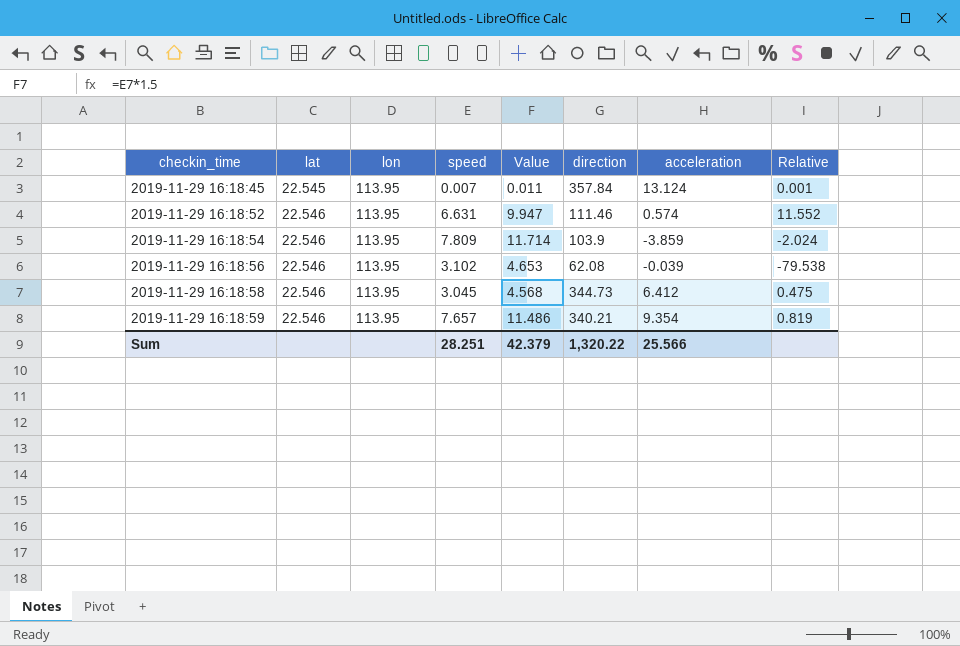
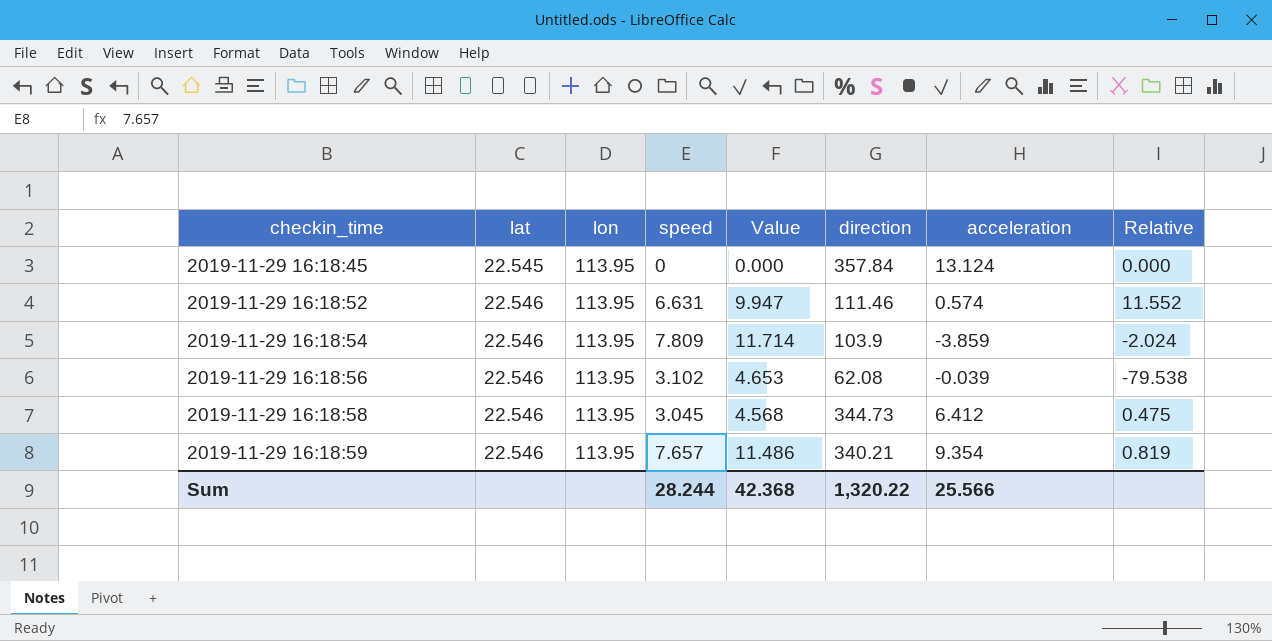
2019-11-29 16:18:45 | speed: 0.007 -> 0
2019-11-29 16:18:45 | Value: 0.011 -> 0.000
2019-11-29 16:18:45 | Relative: 0.001 -> 0.000
Sum | speed: 28.251 -> 28.244
Sum | Value: 42.379 -> 42.368

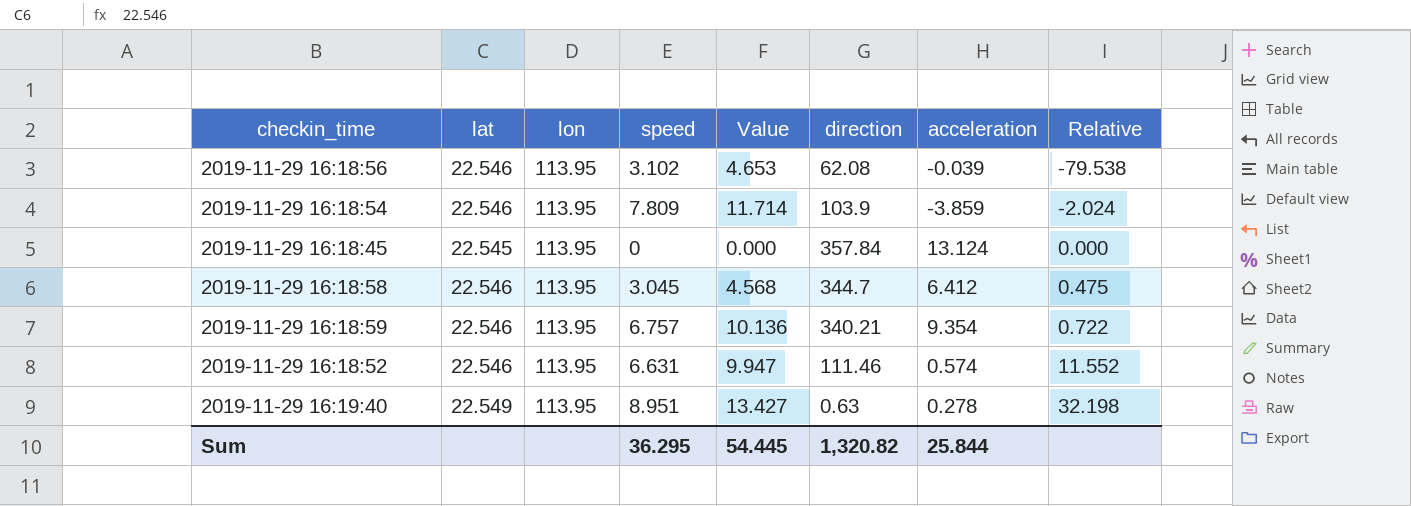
row order: checkin_time ascending -> Relative ascending
2019-11-29 16:18:58 | direction: 344.73 -> 344.7
2019-11-29 16:18:59 | speed: 7.657 -> 6.757
2019-11-29 16:18:59 | Value: 11.486 -> 10.136
2019-11-29 16:18:59 | Relative: 0.819 -> 0.722
row 2019-11-29 16:19:40: none -> 22.549 | 113.95 | 8.951 | 13.427 | 0.63 | 0.278 | 32.198
Sum | speed: 28.244 -> 36.295
Sum | Value: 42.368 -> 54.445
Sum | direction: 1,320.22 -> 1,320.82
Sum | acceleration: 25.566 -> 25.844

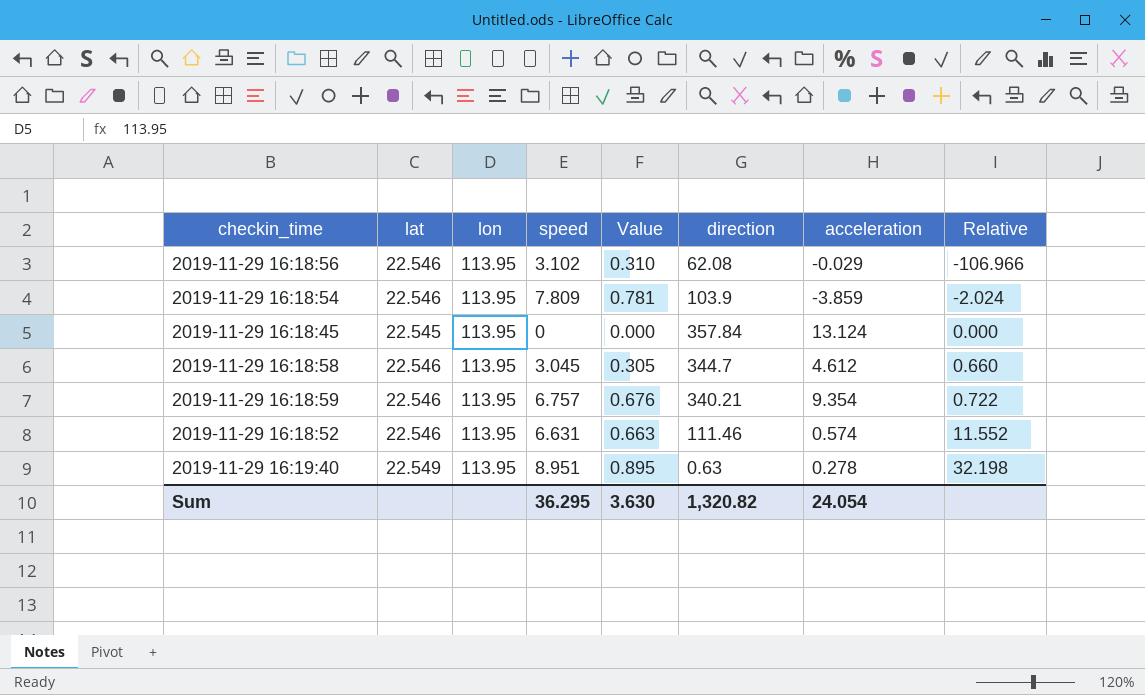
column Value | formula: [speed] * 1.5 -> [speed] * 0.1
2019-11-29 16:18:56 | acceleration: -0.039 -> -0.029
2019-11-29 16:18:56 | Relative: -79.538 -> -106.966
2019-11-29 16:18:58 | acceleration: 6.412 -> 4.612
2019-11-29 16:18:58 | Relative: 0.475 -> 0.660
Sum | Value: 54.445 -> 3.630
Sum | acceleration: 25.844 -> 24.054

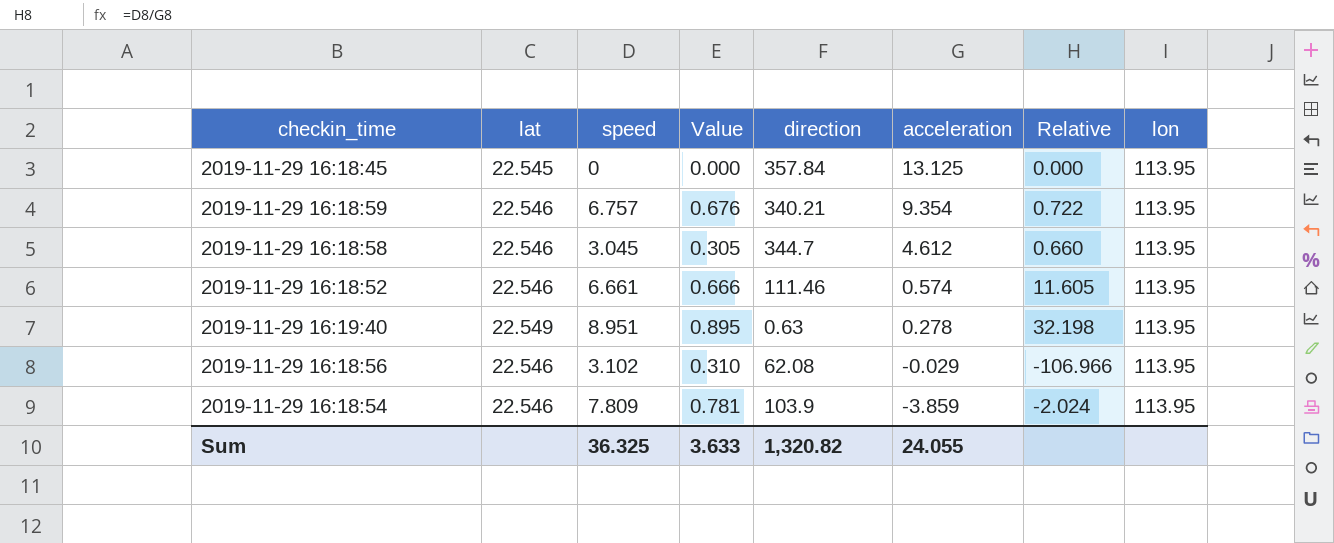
row order: Relative ascending -> acceleration descending
column lon | position: 3 -> 8
2019-11-29 16:18:45 | acceleration: 13.124 -> 13.125
2019-11-29 16:18:52 | speed: 6.631 -> 6.661
2019-11-29 16:18:52 | Value: 0.663 -> 0.666
2019-11-29 16:18:52 | Relative: 11.552 -> 11.605
Sum | speed: 36.295 -> 36.325
Sum | Value: 3.630 -> 3.633
Sum | acceleration: 24.054 -> 24.055

